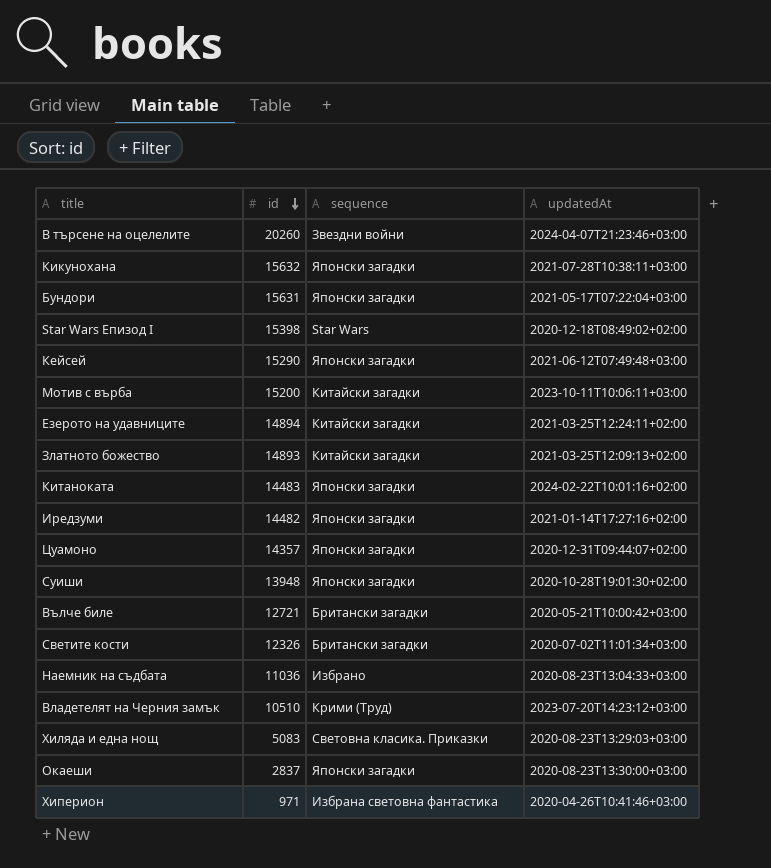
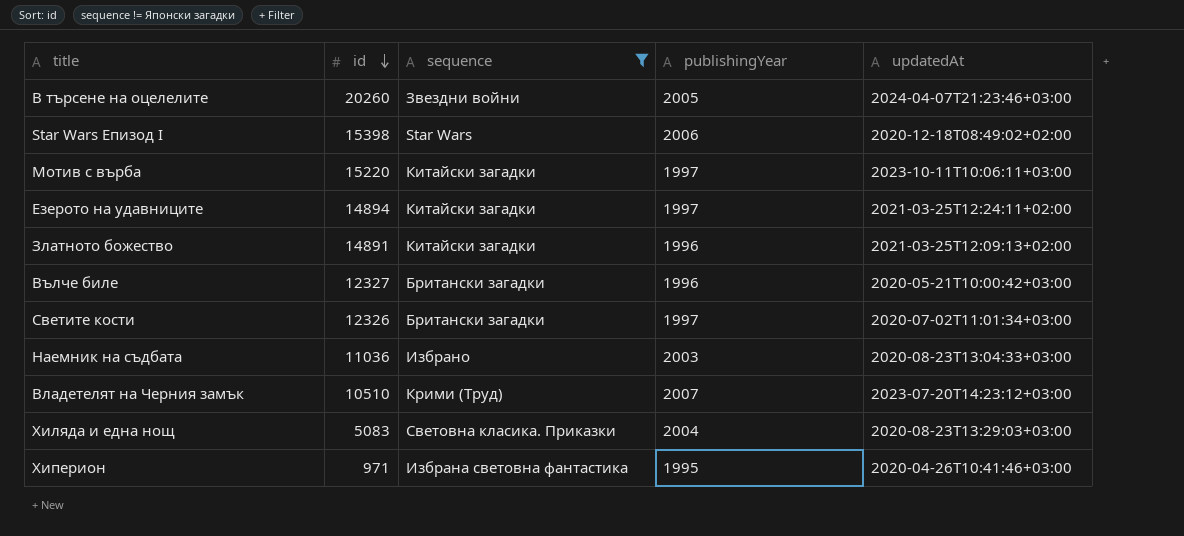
filter: none -> sequence != Японски загадки
column publishingYear | position: none -> 4
Мотив с върба | id: 15200 -> 15220
Златното божество | id: 14893 -> 14891
Вълче биле | id: 12721 -> 12327

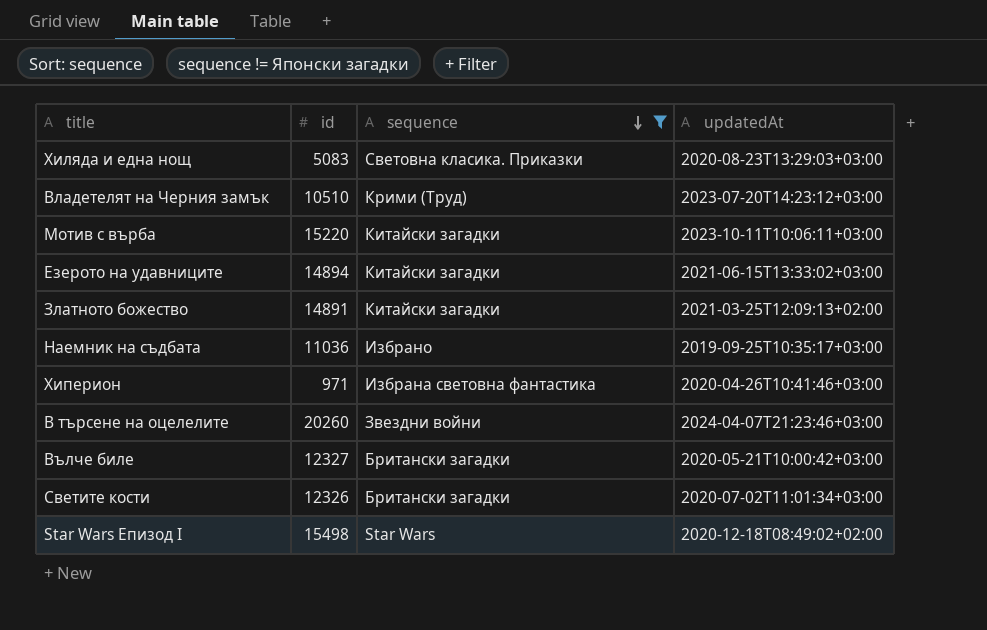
row order: id descending -> sequence descending
column publishingYear | position: 4 -> none
Езерото на удавниците | updatedAt: 2021-03-25T12:24:11+02:00 -> 2021-06-15T13:33:02+03:00
Наемник на съдбата | updatedAt: 2020-08-23T13:04:33+03:00 -> 2019-09-25T10:35:17+03:00
Star Wars Епизод I | id: 15398 -> 15498

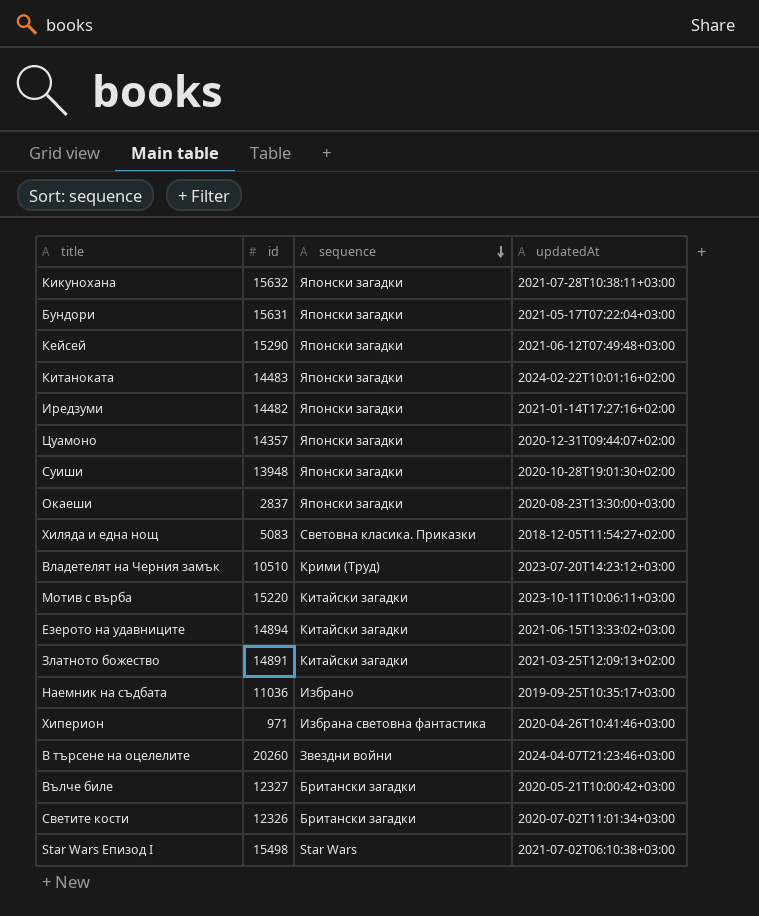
filter: sequence != Японски загадки -> none
Хиляда и една нощ | updatedAt: 2020-08-23T13:29:03+03:00 -> 2018-12-05T11:54:27+02:00
Star Wars Епизод I | updatedAt: 2020-12-18T08:49:02+02:00 -> 2021-07-02T06:10:38+03:00

